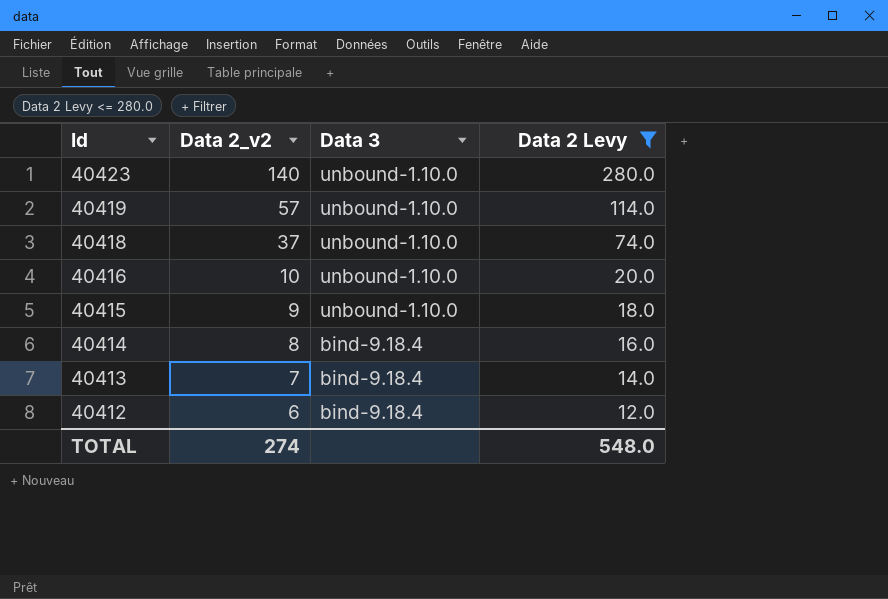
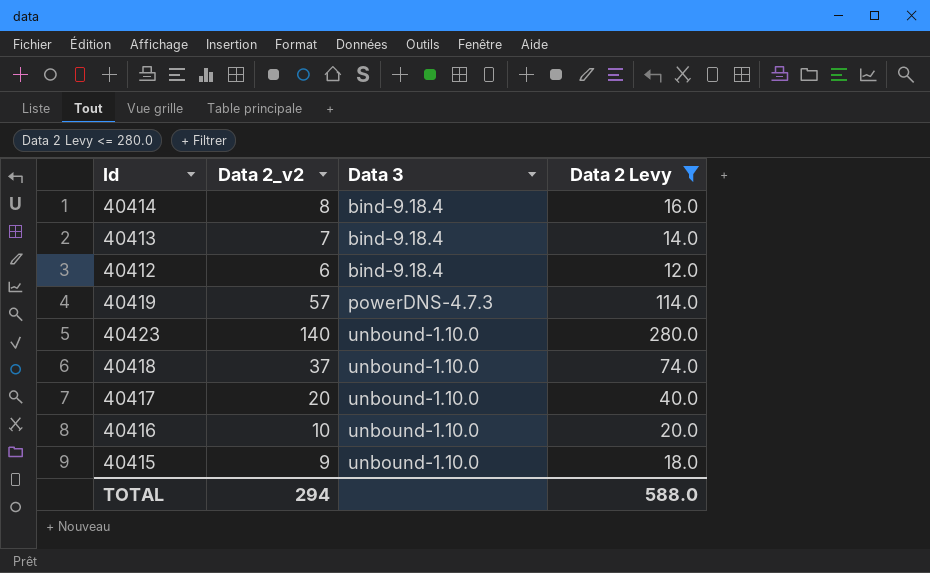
row order: Id descending -> Data 3 ascending
40419 | Data 3: unbound-1.10.0 -> powerDNS-4.7.3
row 40417: none -> 20 | unbound-1.10.0 | 40.0
TOTAL | Data 2_v2: 274 -> 294
TOTAL | Data 2 Levy: 548.0 -> 588.0

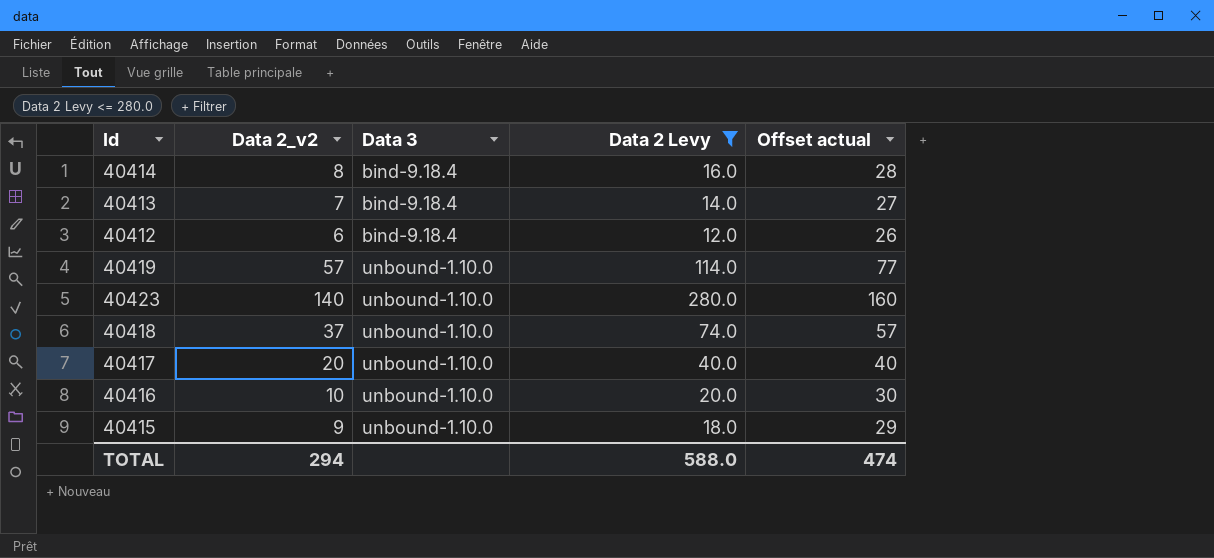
column Offset actual | formula: none -> [Data 2_v2] + 20
40419 | Data 3: powerDNS-4.7.3 -> unbound-1.10.0

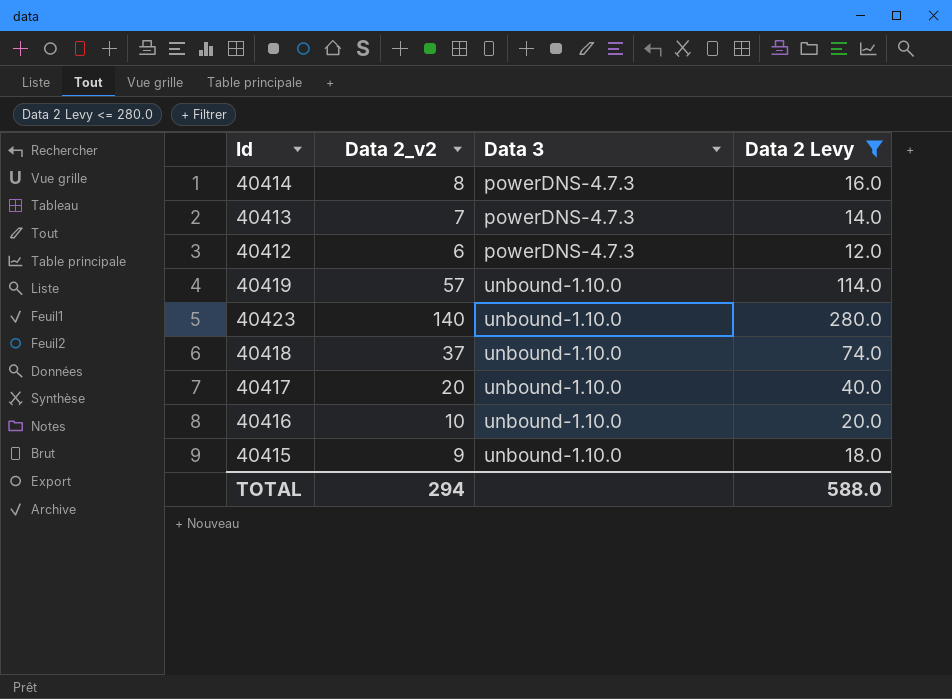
column Offset actual | formula: [Data 2_v2] + 20 -> none
40414 | Data 3: bind-9.18.4 -> powerDNS-4.7.3
40413 | Data 3: bind-9.18.4 -> powerDNS-4.7.3
40412 | Data 3: bind-9.18.4 -> powerDNS-4.7.3

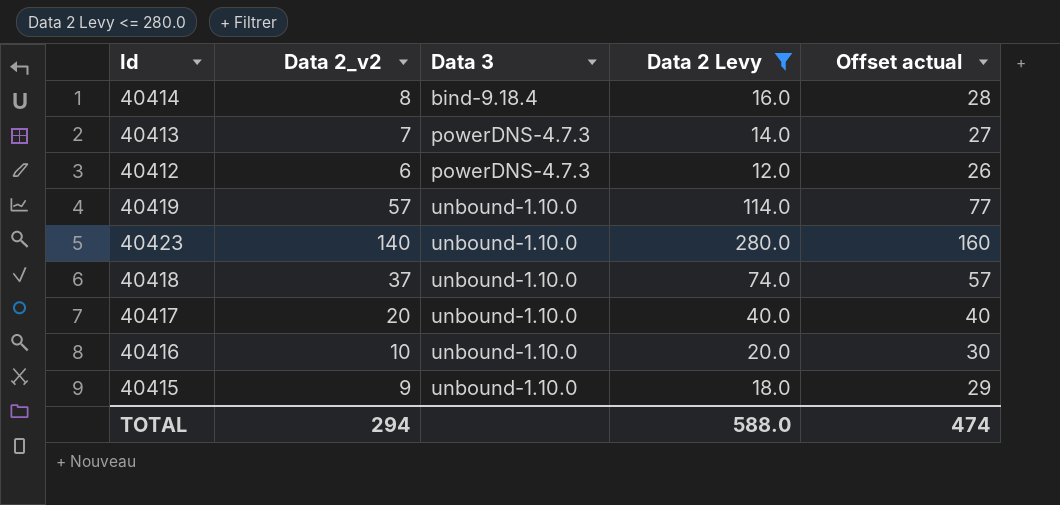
column Offset actual | formula: none -> [Data 2_v2] + 20
40414 | Data 3: powerDNS-4.7.3 -> bind-9.18.4

